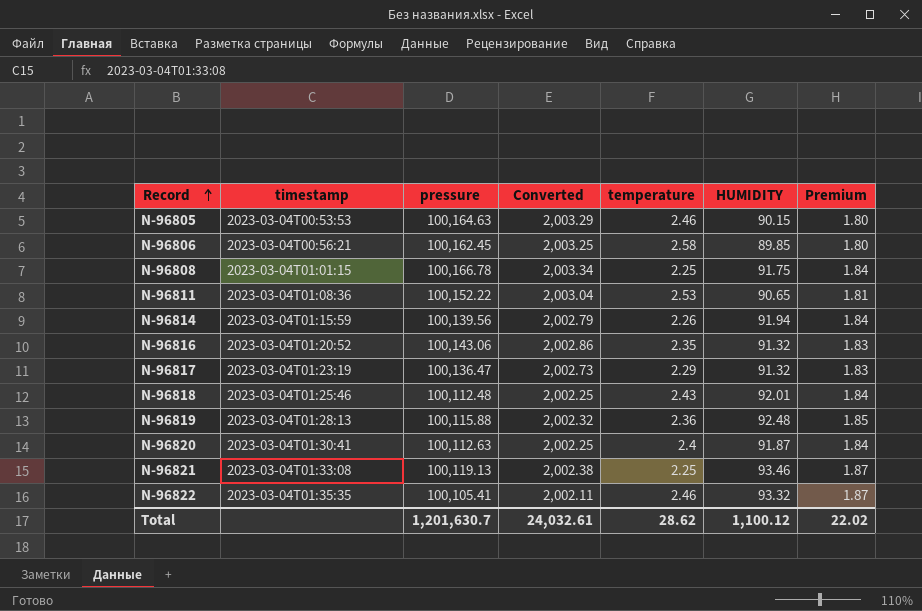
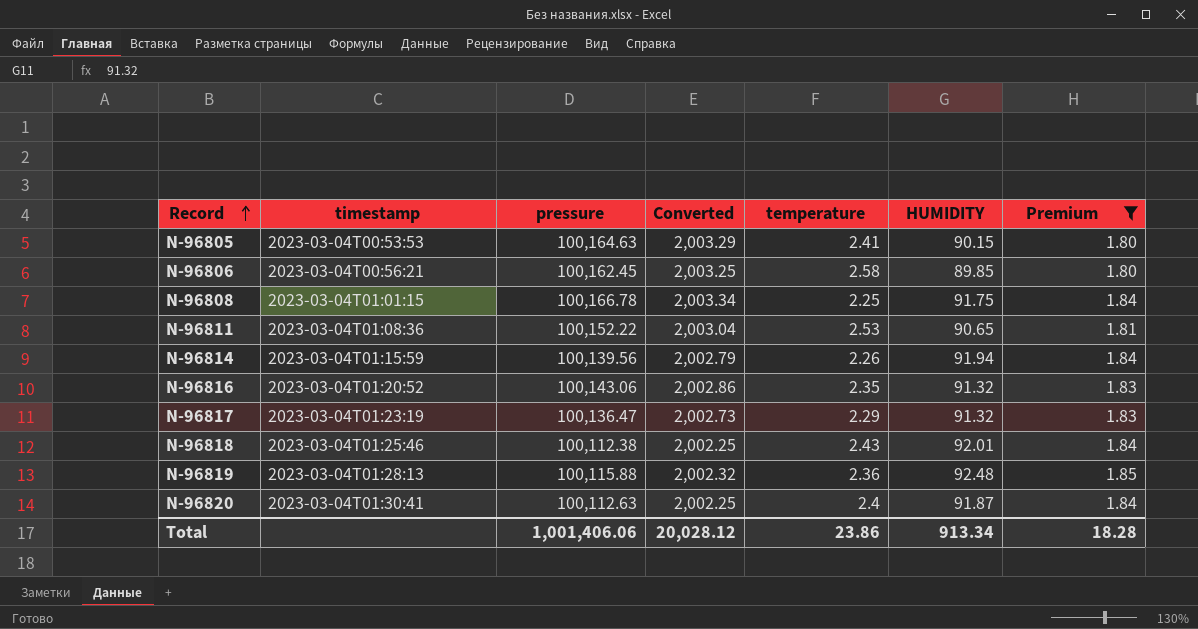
filter: none -> Premium != 1.87
N-96805 | temperature: 2.46 -> 2.41
N-96818 | pressure: 100,112.48 -> 100,112.38
Total | pressure: 1,201,630.7 -> 1,001,406.06
Total | Converted: 24,032.61 -> 20,028.12
Total | temperature: 28.62 -> 23.86
Total | HUMIDITY: 1,100.12 -> 913.34
Total | Premium: 22.02 -> 18.28

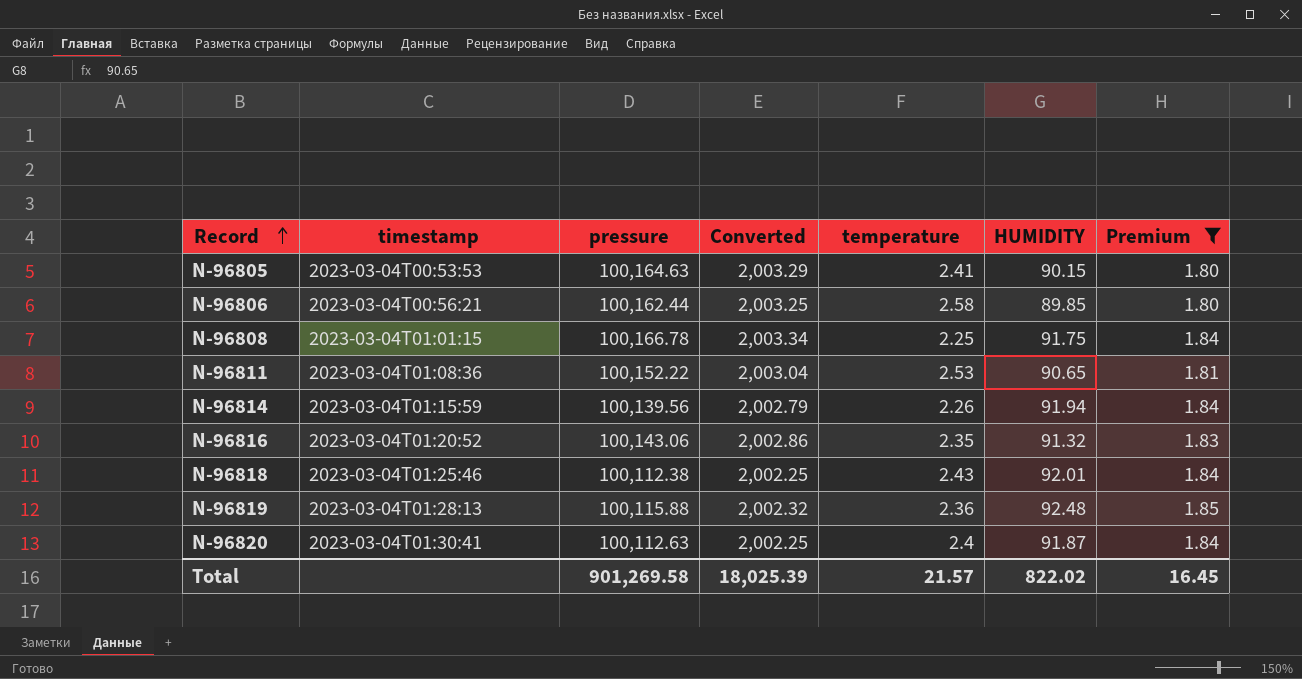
row N-96817: 2023-03-04T01:23:19 | 100,136.47 | 2,002.73 | 2.29 | 91.32 | 1.83 -> none
N-96806 | pressure: 100,162.45 -> 100,162.44
Total | pressure: 1,001,406.06 -> 901,269.58
Total | Converted: 20,028.12 -> 18,025.39
Total | temperature: 23.86 -> 21.57
Total | HUMIDITY: 913.34 -> 822.02
Total | Premium: 18.28 -> 16.45

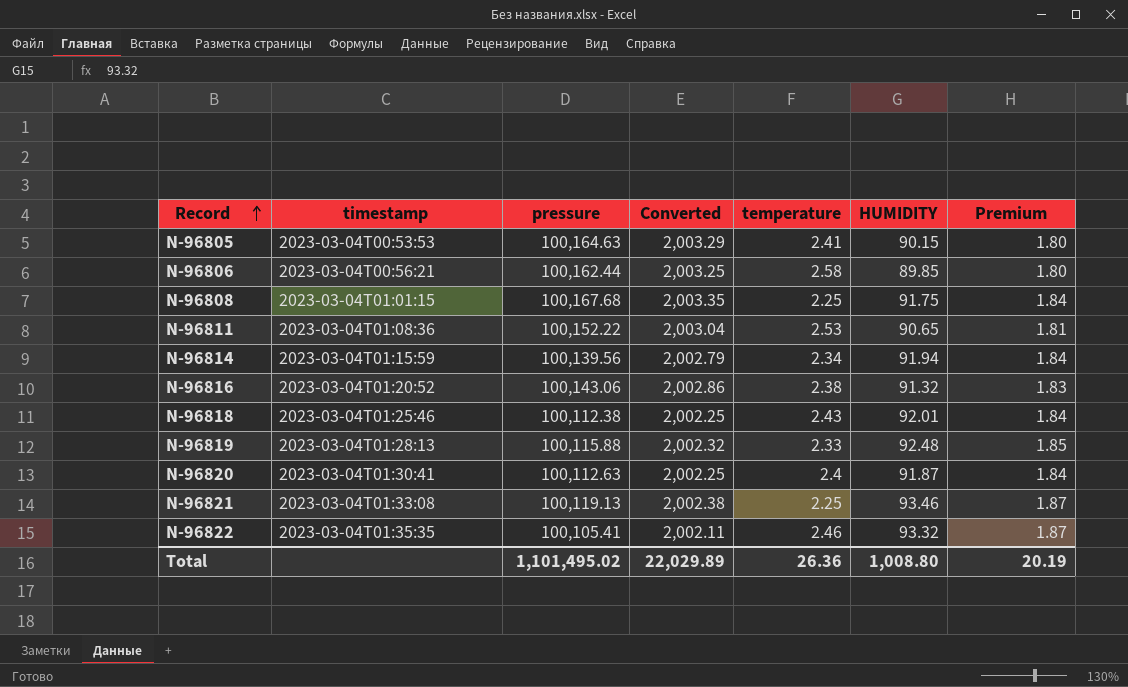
filter: Premium != 1.87 -> none
N-96808 | pressure: 100,166.78 -> 100,167.68
N-96808 | Converted: 2,003.34 -> 2,003.35
N-96814 | temperature: 2.26 -> 2.34
N-96816 | temperature: 2.35 -> 2.38
N-96819 | temperature: 2.36 -> 2.33
Total | pressure: 901,269.58 -> 1,101,495.02
Total | Converted: 18,025.39 -> 22,029.89
Total | temperature: 21.57 -> 26.36
Total | HUMIDITY: 822.02 -> 1,008.80
Total | Premium: 16.45 -> 20.19

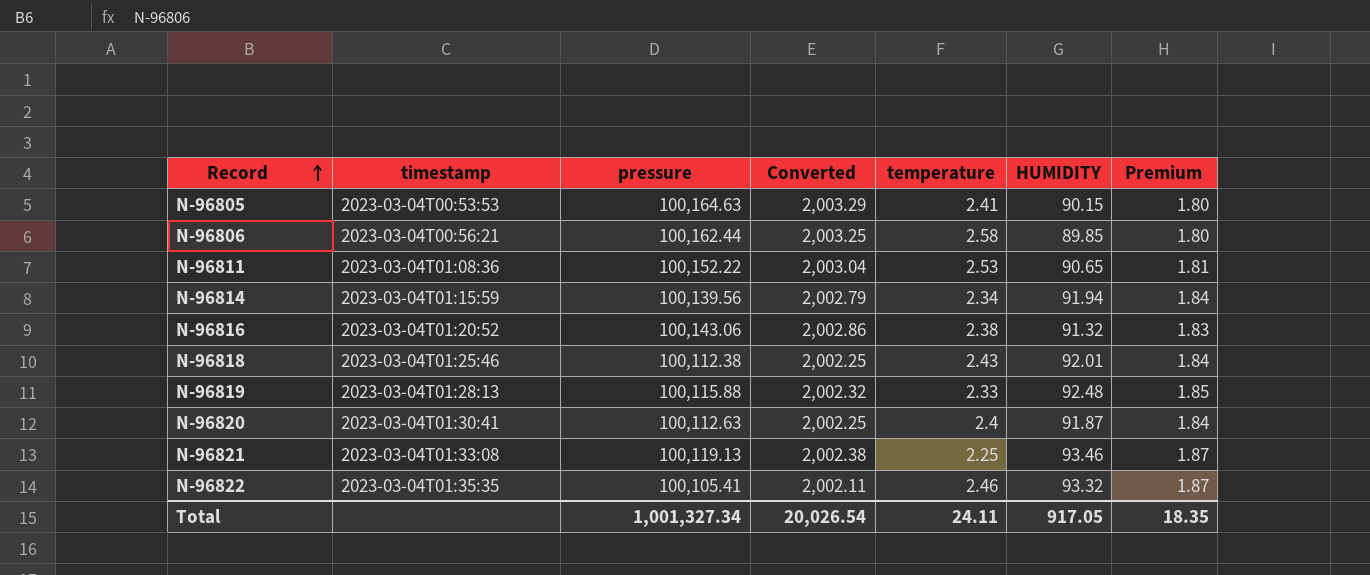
row N-96808: 2023-03-04T01:01:15 | 100,167.68 | 2,003.35 | 2.25 | 91.75 | 1.84 -> none
Total | pressure: 1,101,495.02 -> 1,001,327.34
Total | Converted: 22,029.89 -> 20,026.54
Total | temperature: 26.36 -> 24.11
Total | HUMIDITY: 1,008.80 -> 917.05
Total | Premium: 20.19 -> 18.35

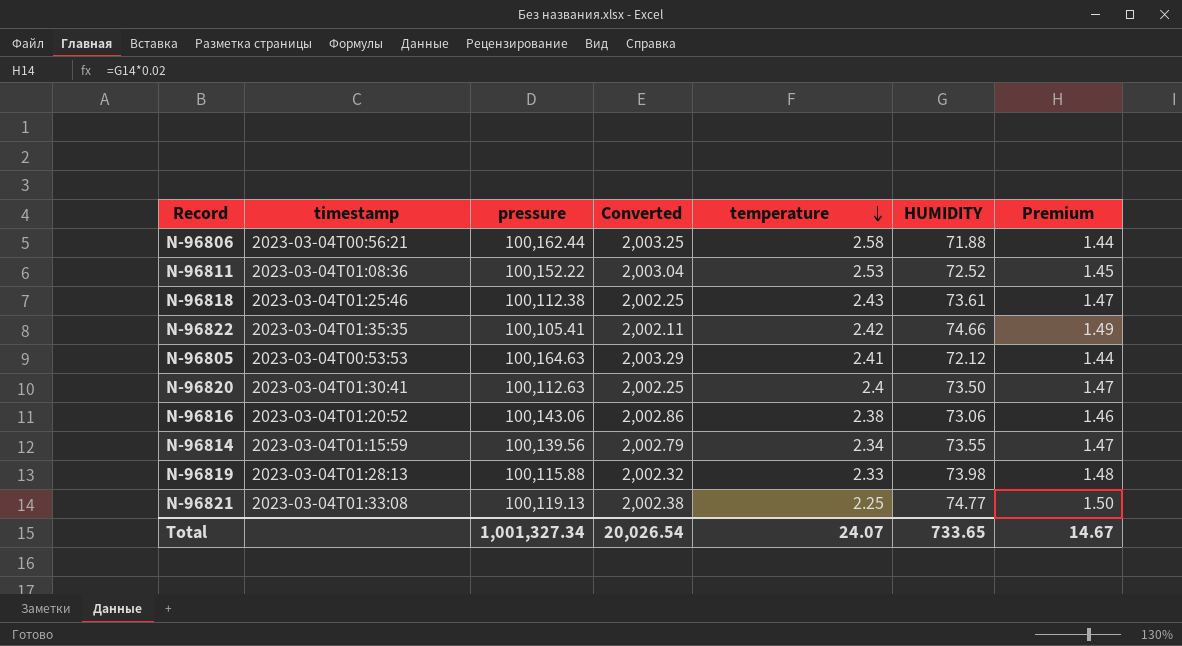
row order: Record ascending -> temperature descending
N-96806 | HUMIDITY: 89.85 -> 71.88
N-96806 | Premium: 1.80 -> 1.44
N-96811 | HUMIDITY: 90.65 -> 72.52
N-96811 | Premium: 1.81 -> 1.45
N-96818 | HUMIDITY: 92.01 -> 73.61
N-96818 | Premium: 1.84 -> 1.47
N-96822 | temperature: 2.46 -> 2.42
N-96822 | HUMIDITY: 93.32 -> 74.66
N-96822 | Premium: 1.87 -> 1.49
N-96805 | HUMIDITY: 90.15 -> 72.12
N-96805 | Premium: 1.80 -> 1.44
N-96820 | HUMIDITY: 91.87 -> 73.50
N-96820 | Premium: 1.84 -> 1.47
N-96816 | HUMIDITY: 91.32 -> 73.06
N-96816 | Premium: 1.83 -> 1.46
N-96814 | HUMIDITY: 91.94 -> 73.55
N-96814 | Premium: 1.84 -> 1.47
N-96819 | HUMIDITY: 92.48 -> 73.98
N-96819 | Premium: 1.85 -> 1.48
N-96821 | HUMIDITY: 93.46 -> 74.77
N-96821 | Premium: 1.87 -> 1.50
Total | temperature: 24.11 -> 24.07
Total | HUMIDITY: 917.05 -> 733.65
Total | Premium: 18.35 -> 14.67

